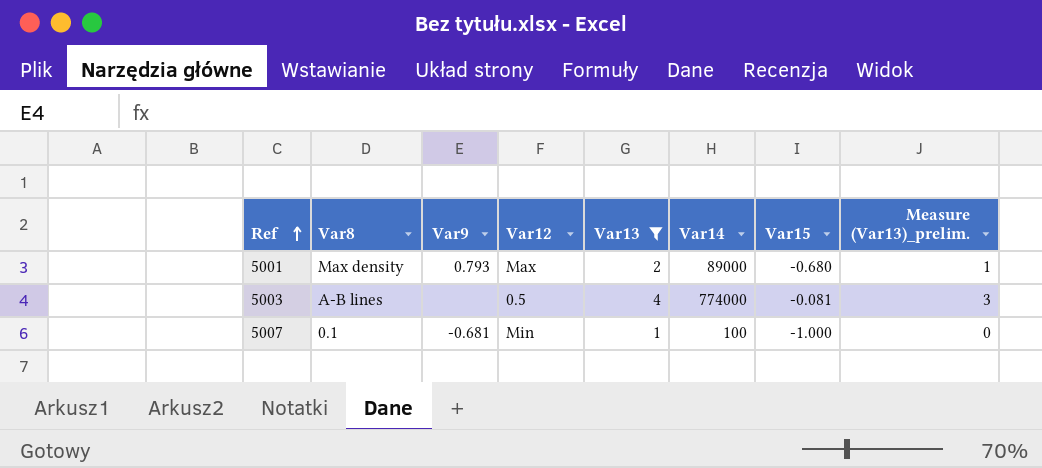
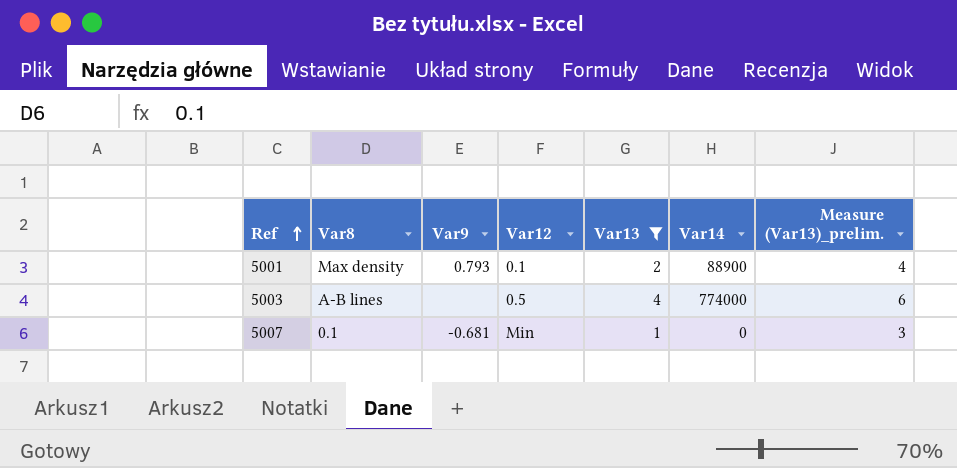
column Var15 | position: 7 -> none
column Measure (Var13)_prelim. | formula: [Var13] - 1 -> [Var13] + 2
5001 | Var12: Max -> 0.1
5001 | Var14: 89000 -> 88900
5007 | Var14: 100 -> 0

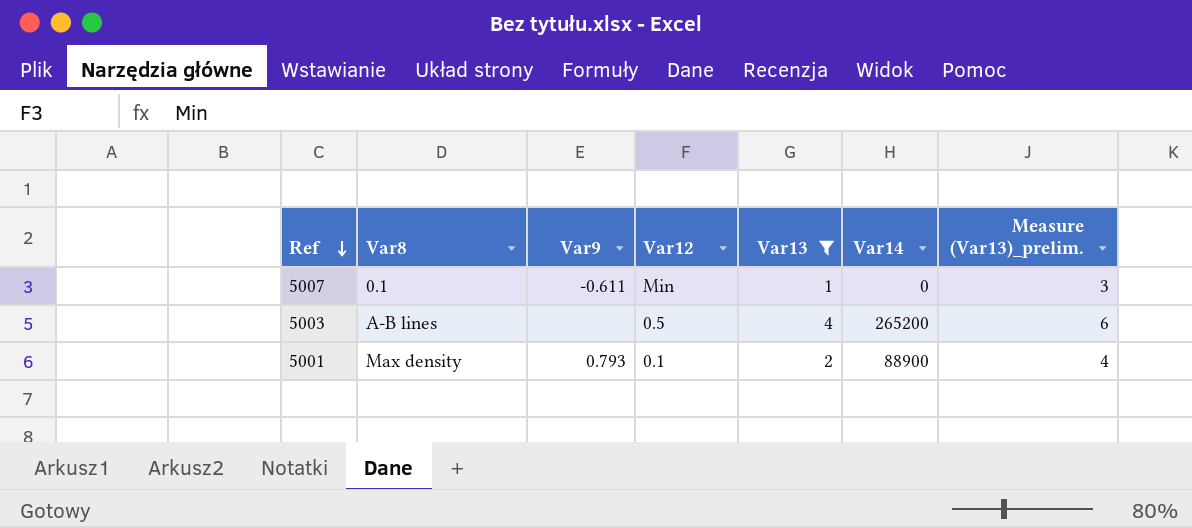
row order: Ref ascending -> Ref descending
5007 | Var9: -0.681 -> -0.611
5003 | Var14: 774000 -> 265200

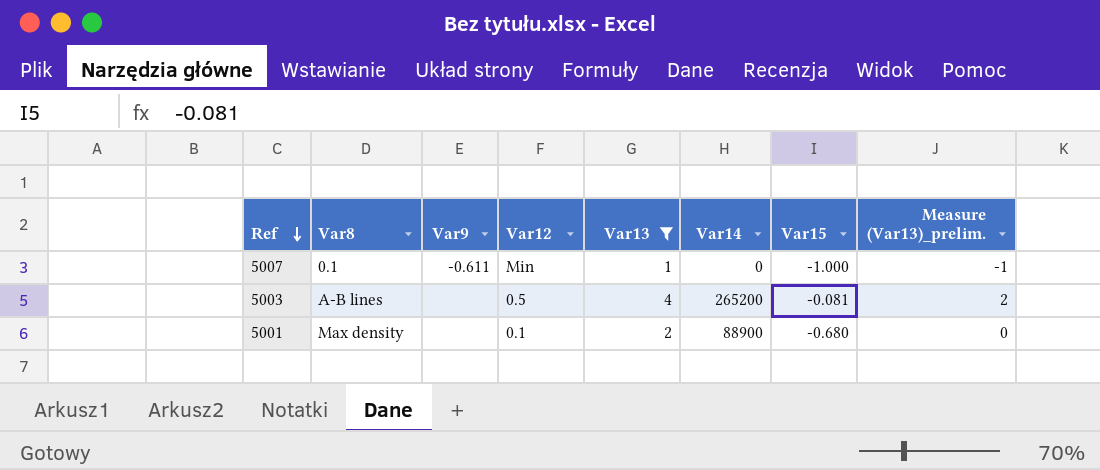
column Var15 | position: none -> 7
column Measure (Var13)_prelim. | formula: [Var13] + 2 -> [Var13] - 2
5001 | Var9: 0.793 -> none

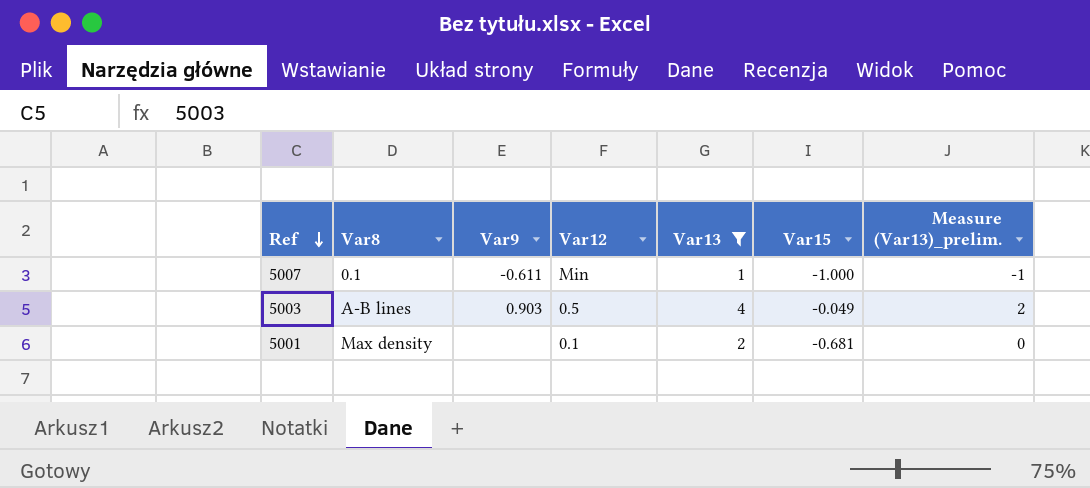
column Var14 | position: 6 -> none
5003 | Var9: none -> 0.903
5003 | Var15: -0.081 -> -0.049
5001 | Var15: -0.680 -> -0.681

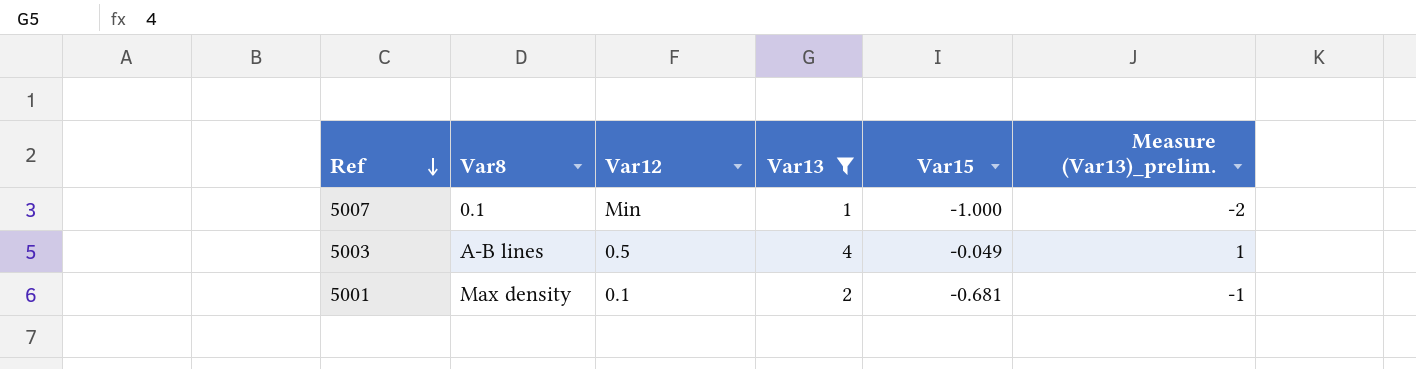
column Var9 | position: 3 -> none
column Measure (Var13)_prelim. | formula: [Var13] - 2 -> [Var13] - 3

